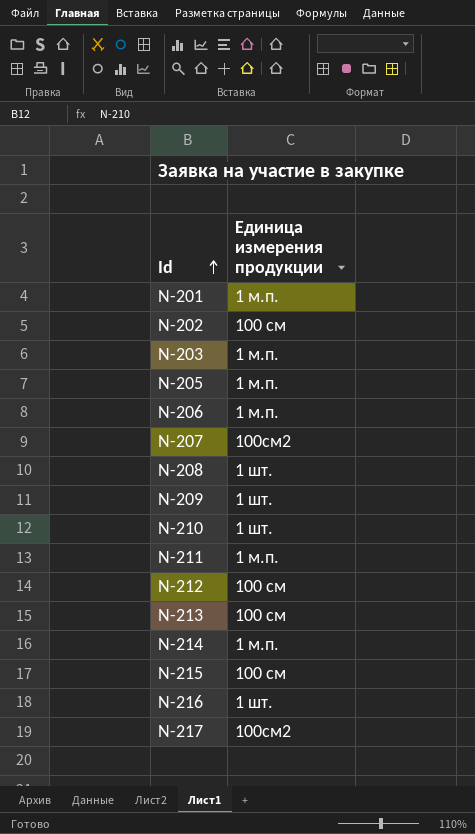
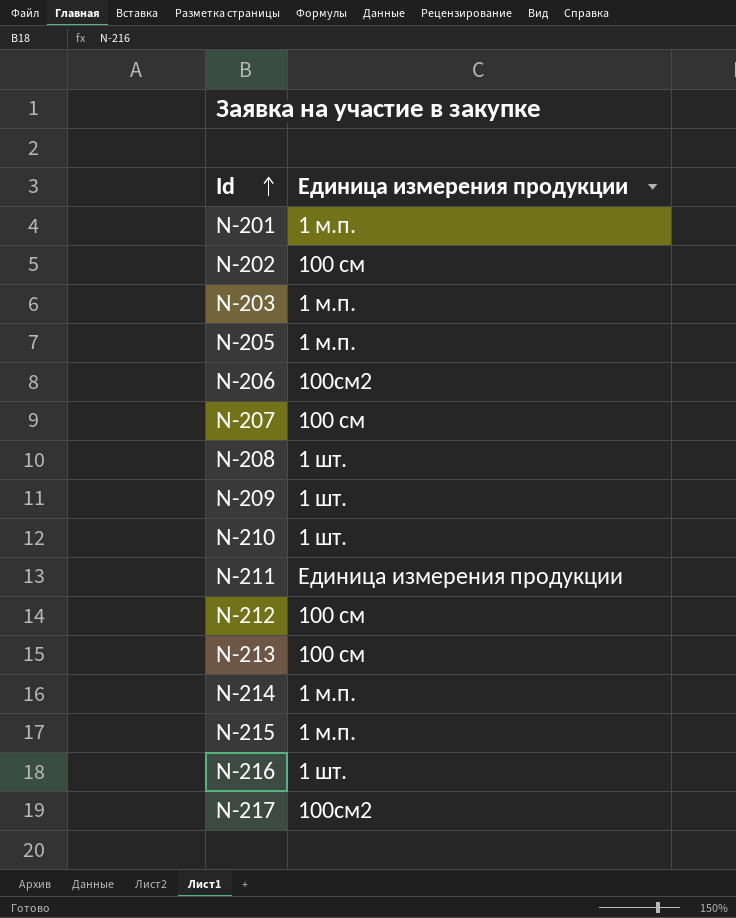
N-206 | Единица измерения продукции: 1 м.п. -> 100см2
N-207 | Единица измерения продукции: 100см2 -> 100 см
N-211 | Единица измерения продукции: 1 м.п. -> Единица измерения продукции
N-215 | Единица измерения продукции: 100 см -> 1 м.п.

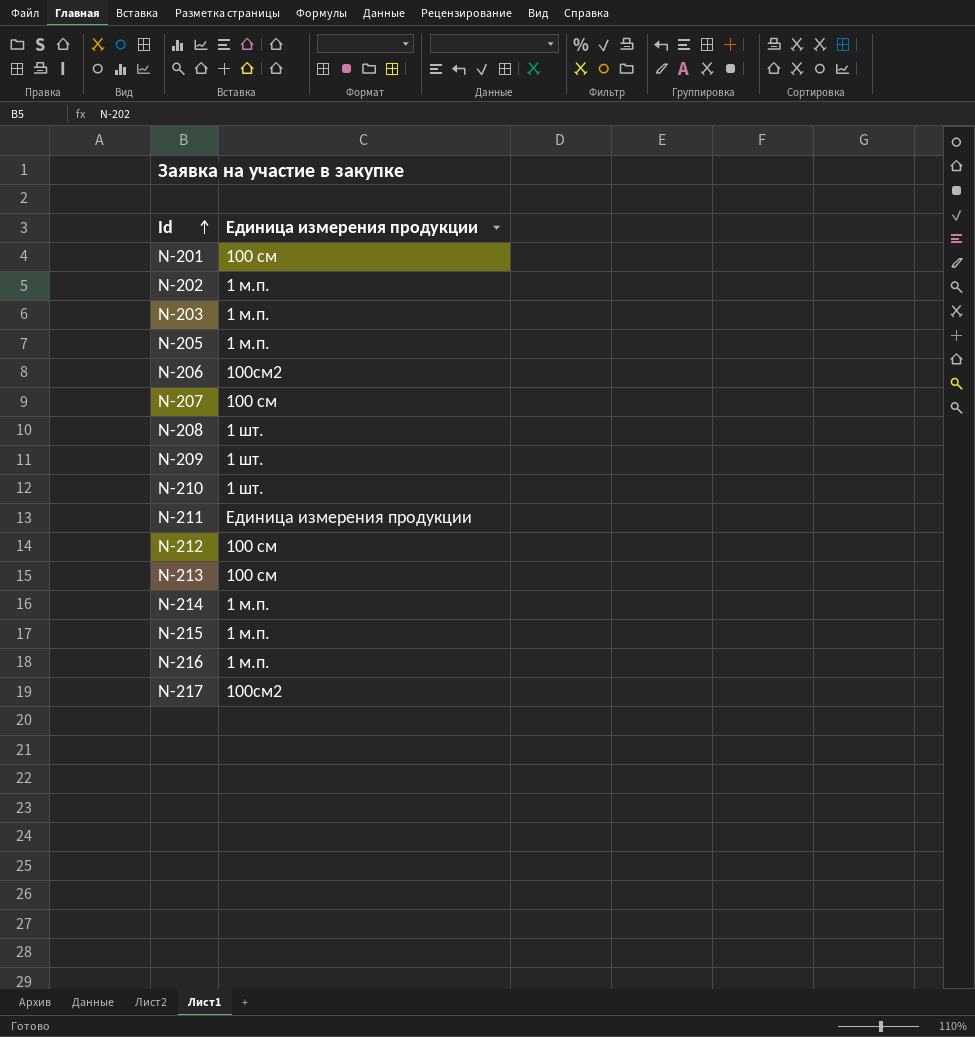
N-201 | Единица измерения продукции: 1 м.п. -> 100 см
N-202 | Единица измерения продукции: 100 см -> 1 м.п.
N-216 | Единица измерения продукции: 1 шт. -> 1 м.п.

